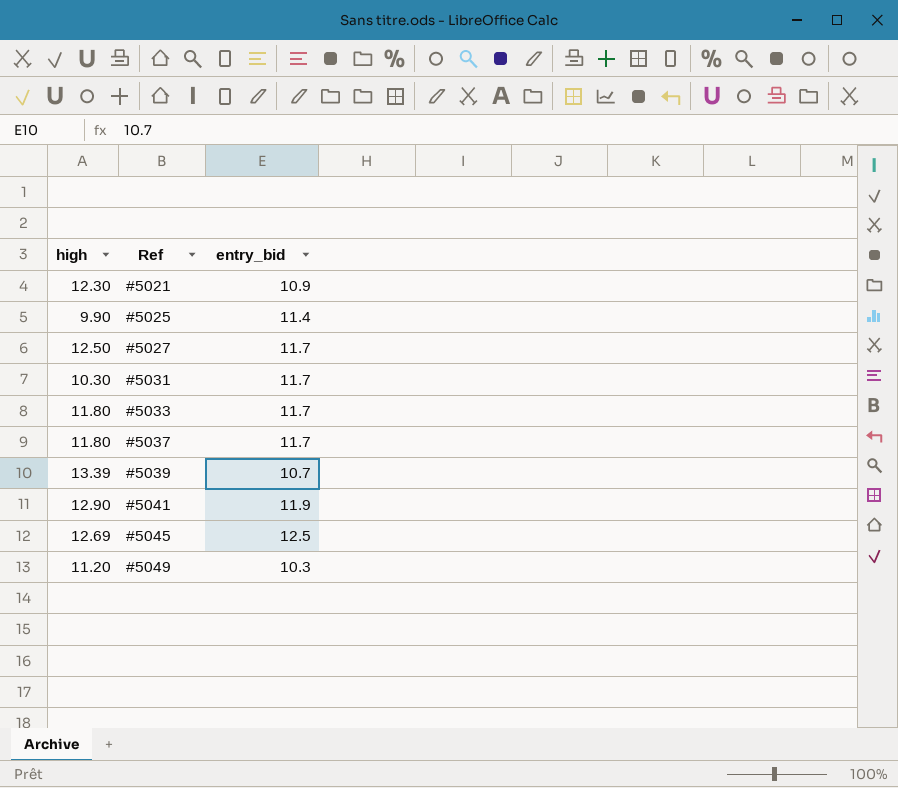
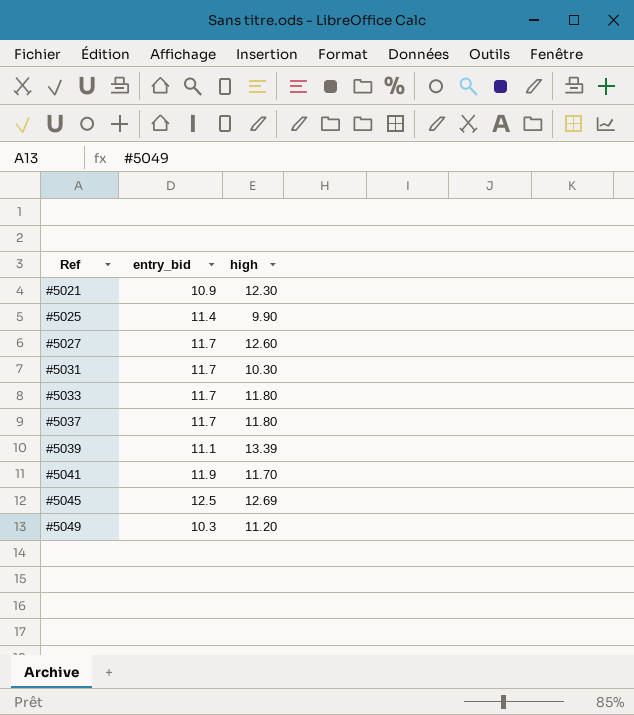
column high | position: 1 -> 3
#5027 | high: 12.50 -> 12.60
#5039 | entry_bid: 10.7 -> 11.1
#5041 | high: 12.90 -> 11.70

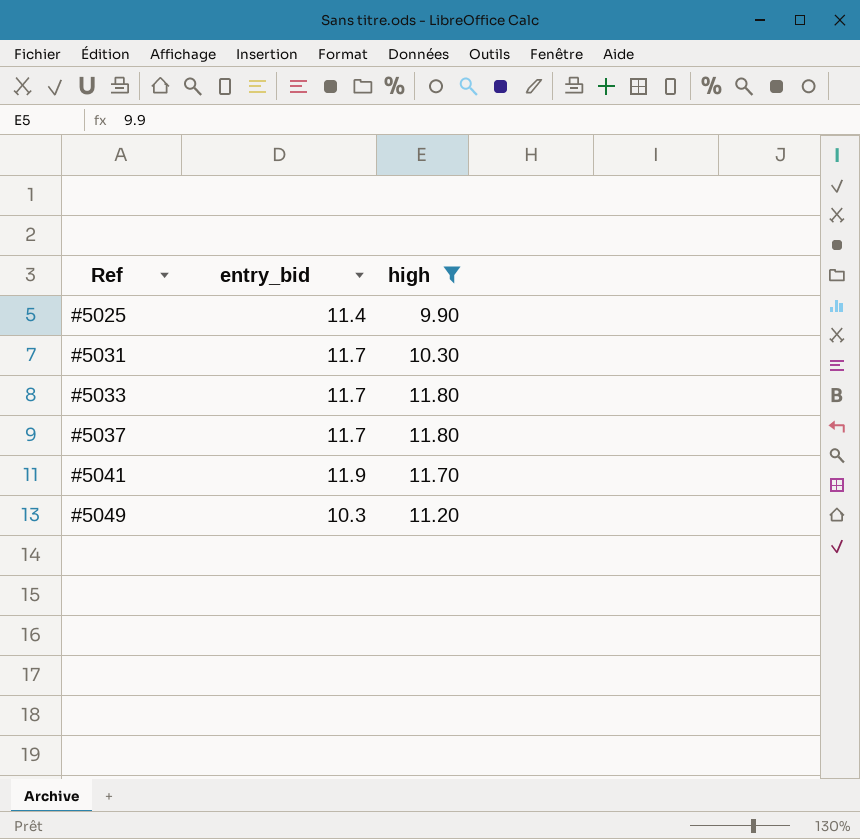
filter: none -> high <= 11.80

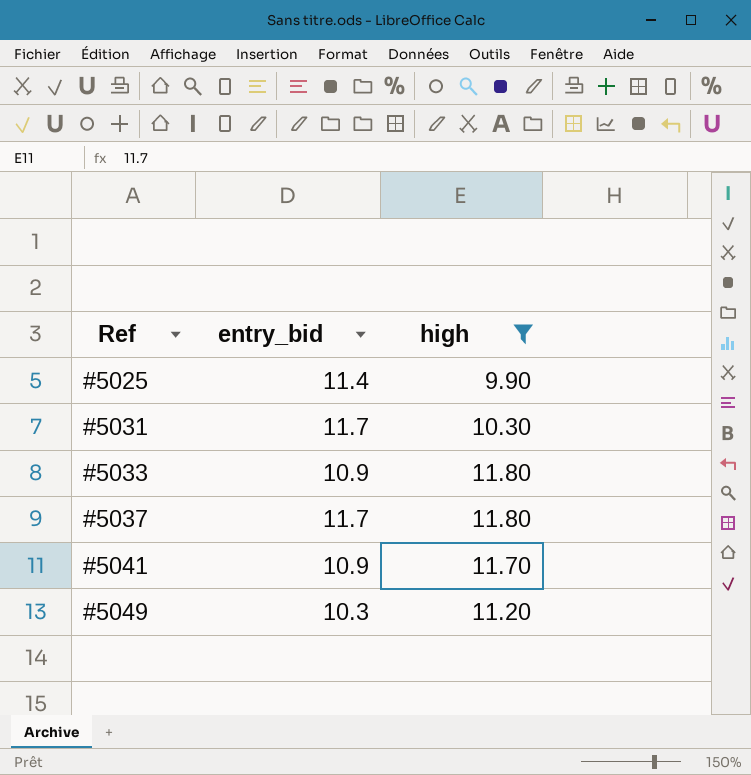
#5033 | entry_bid: 11.7 -> 10.9
#5041 | entry_bid: 11.9 -> 10.9

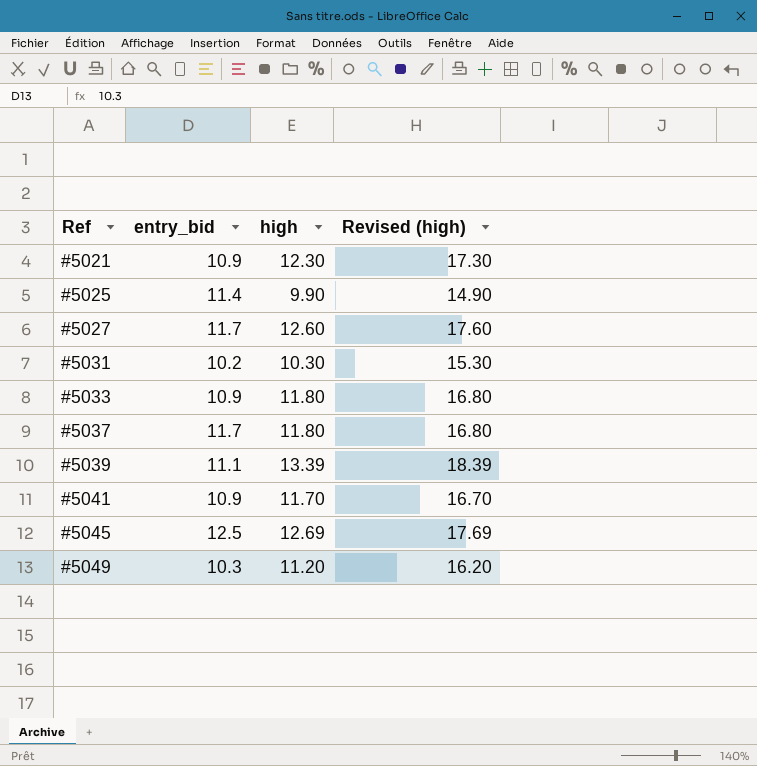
filter: high <= 11.80 -> none
column Revised (high) | formula: none -> [high] + 5
#5031 | entry_bid: 11.7 -> 10.2

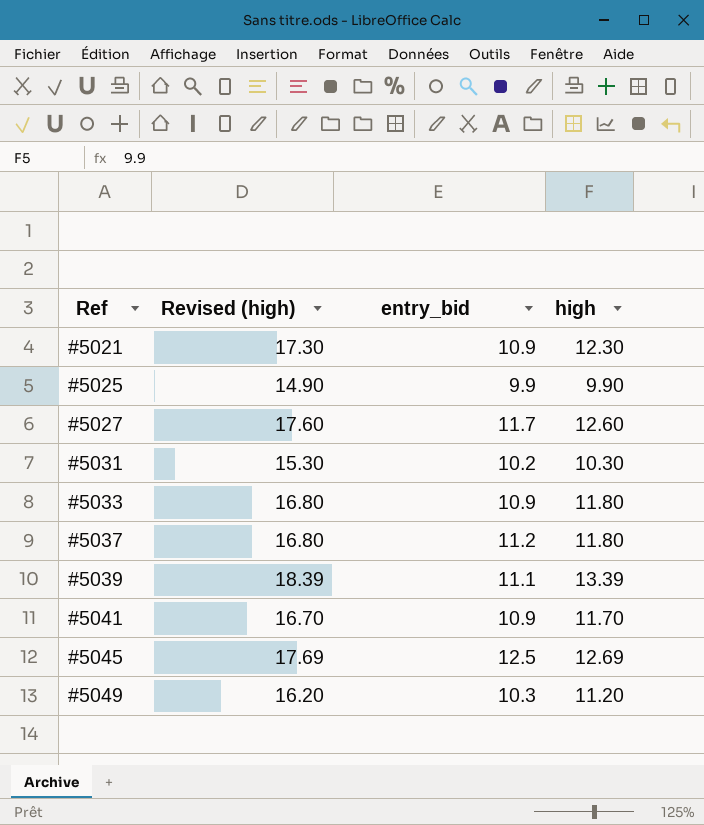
column Revised (high) | position: 4 -> 2
#5025 | entry_bid: 11.4 -> 9.9
#5037 | entry_bid: 11.7 -> 11.2

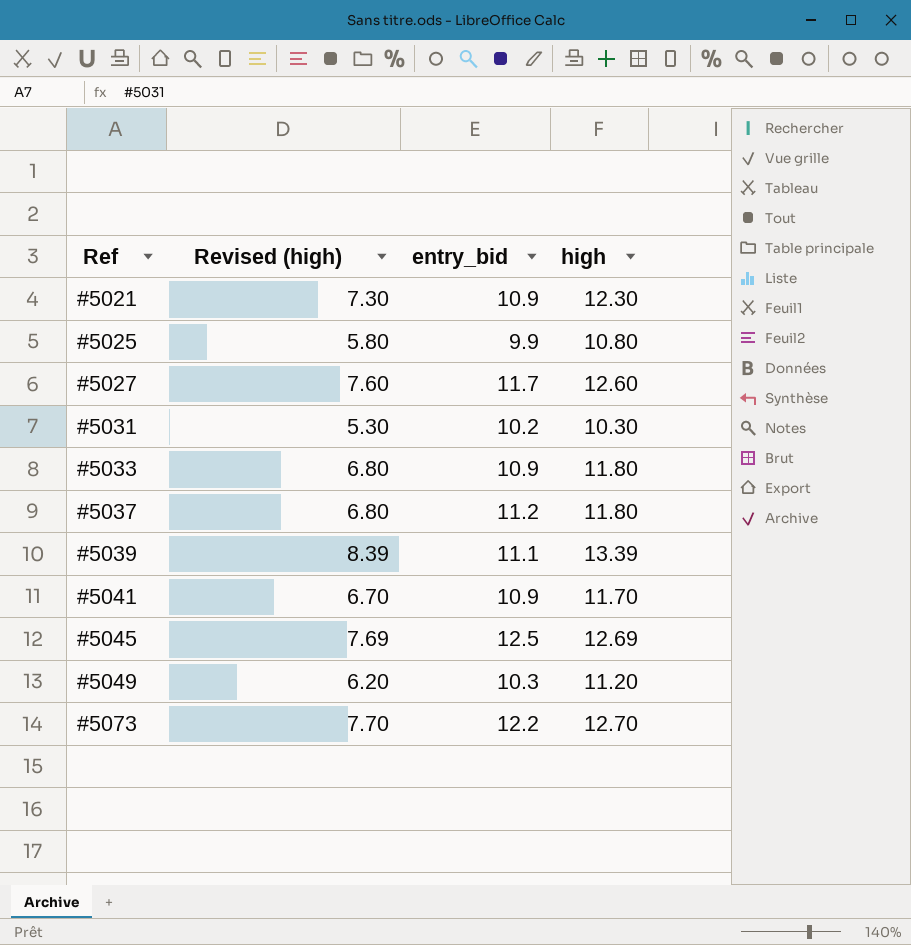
column Revised (high) | formula: [high] + 5 -> [high] - 5
#5025 | high: 9.90 -> 10.80
row #5073: none -> 7.70 | 12.2 | 12.70

